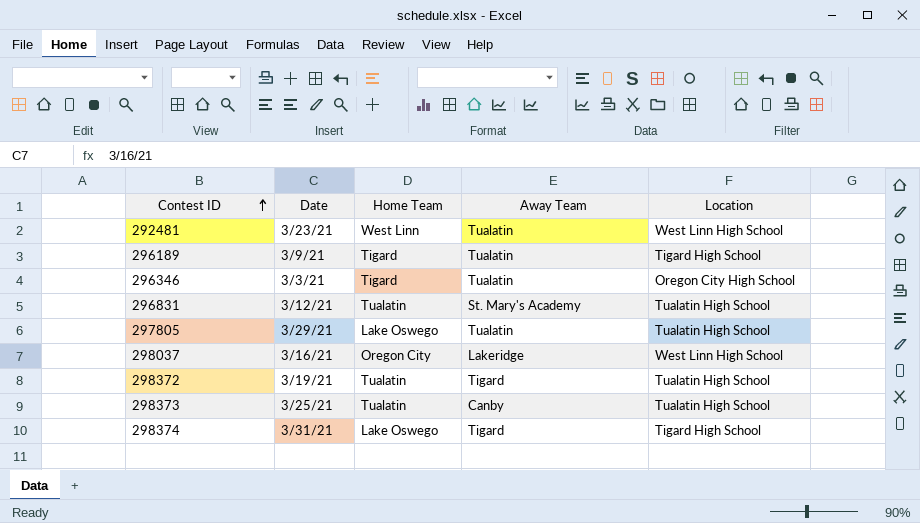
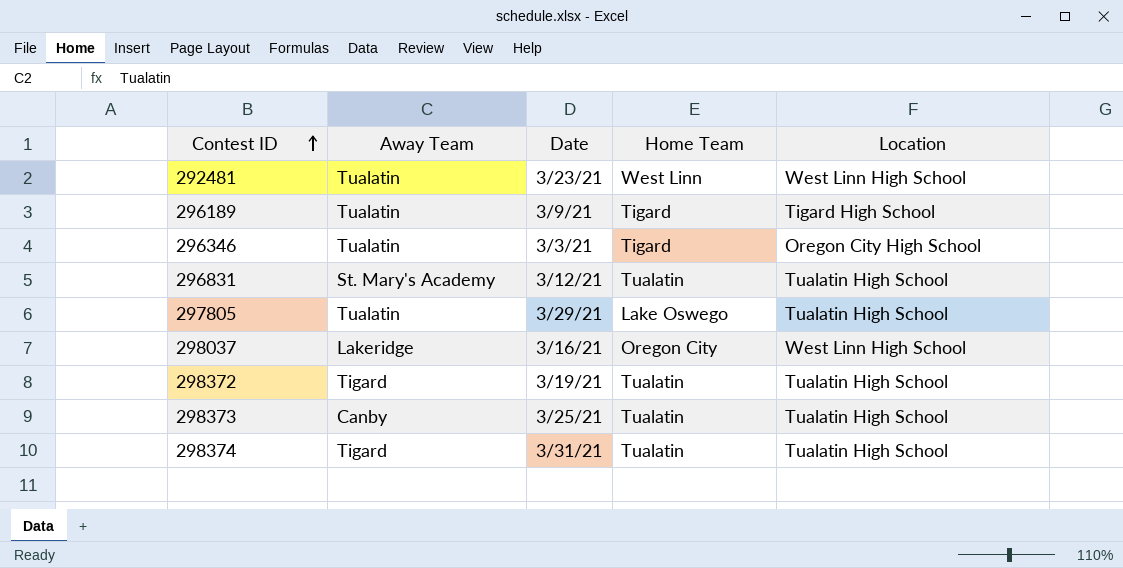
column Away Team | position: 4 -> 2
298374 | Home Team: Lake Oswego -> Tualatin
298374 | Location: Tigard High School -> Tualatin High School

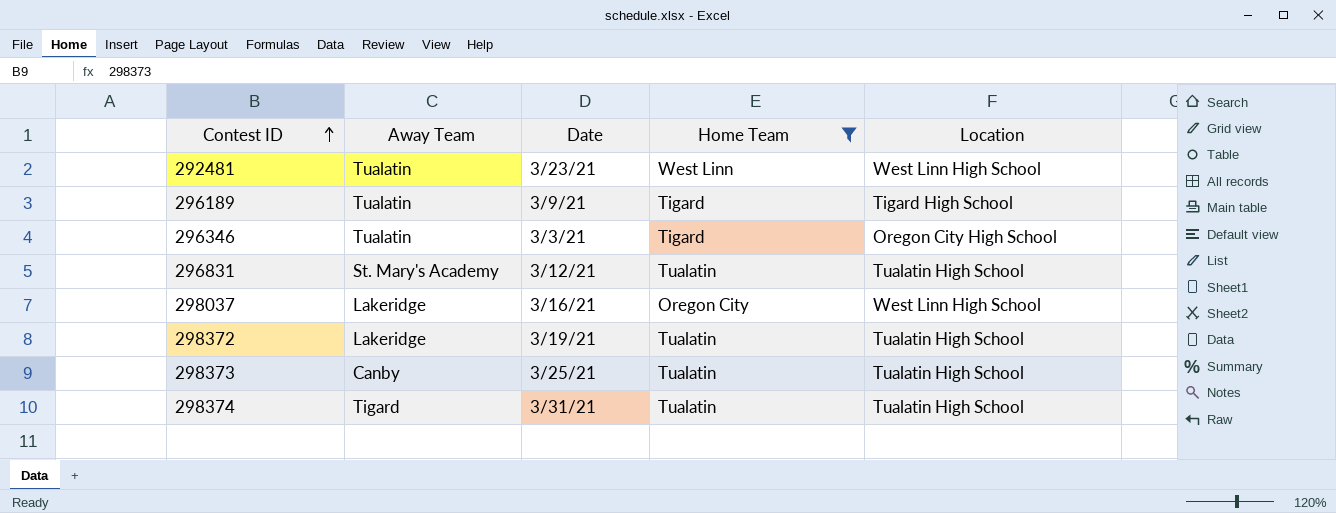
filter: none -> Home Team != Lake Oswego
298372 | Away Team: Tigard -> Lakeridge

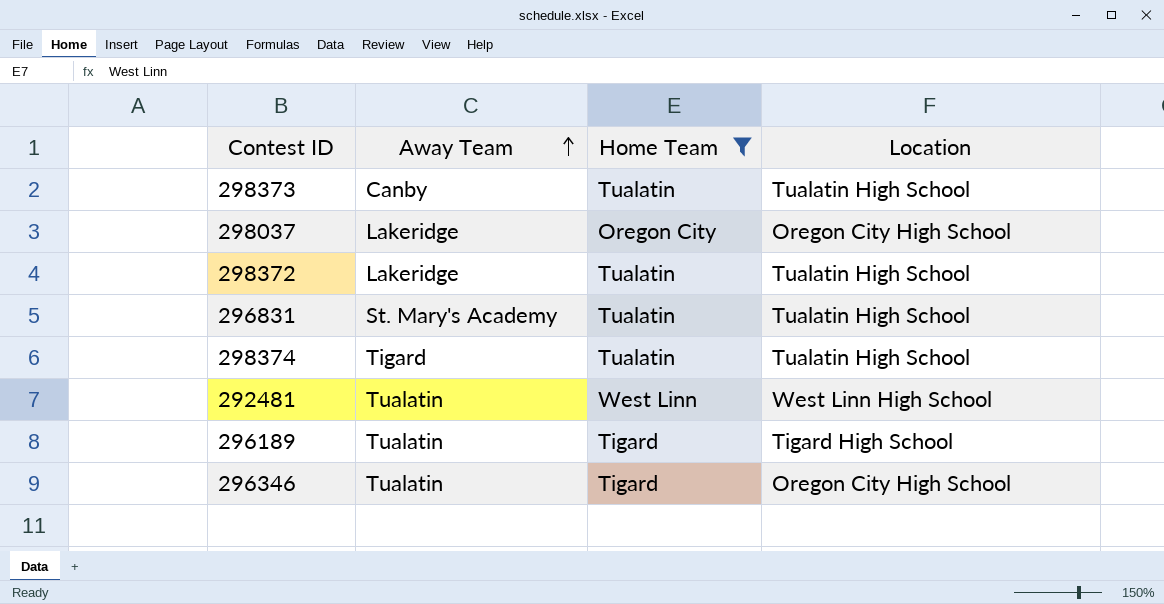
row order: Contest ID ascending -> Away Team ascending
column Date | position: 3 -> none
298037 | Location: West Linn High School -> Oregon City High School

